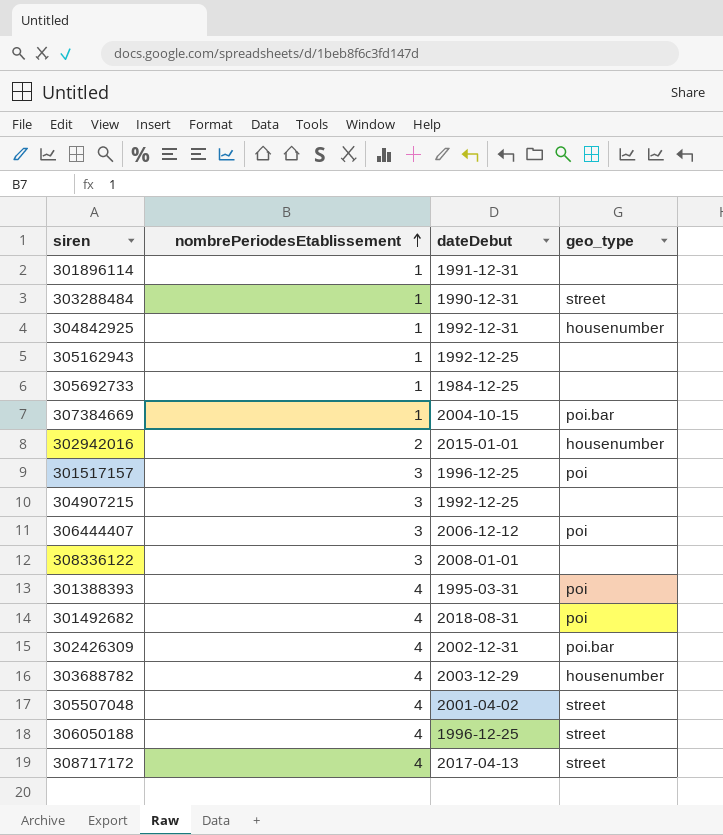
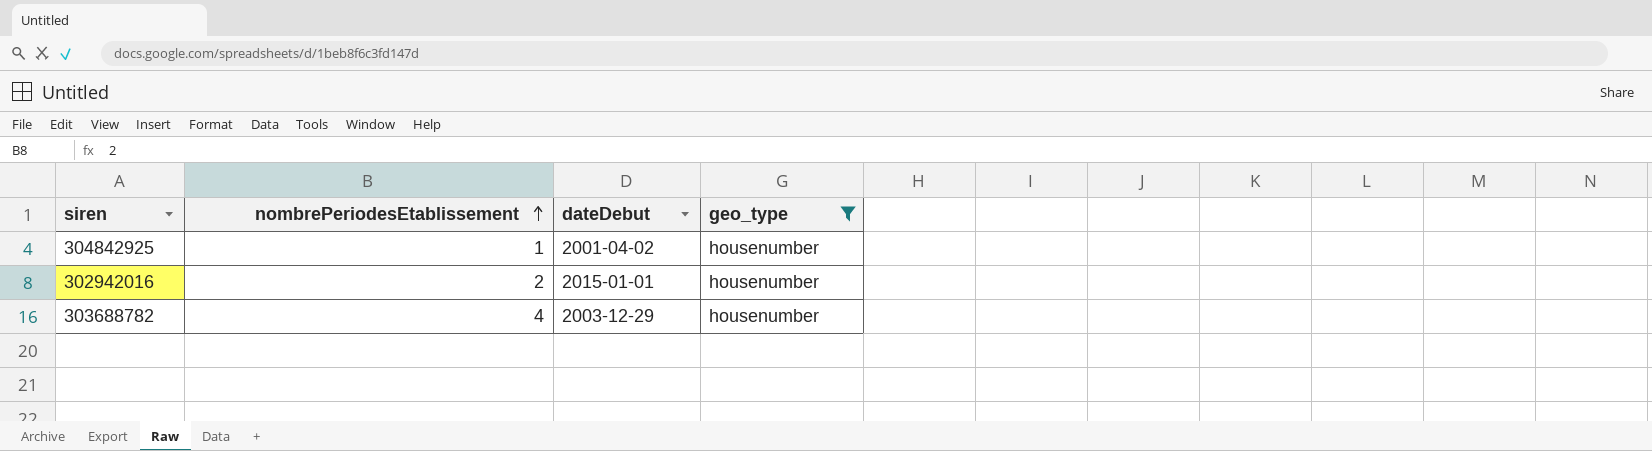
filter: none -> geo_type = housenumber
304842925 | dateDebut: 1992-12-31 -> 2001-04-02

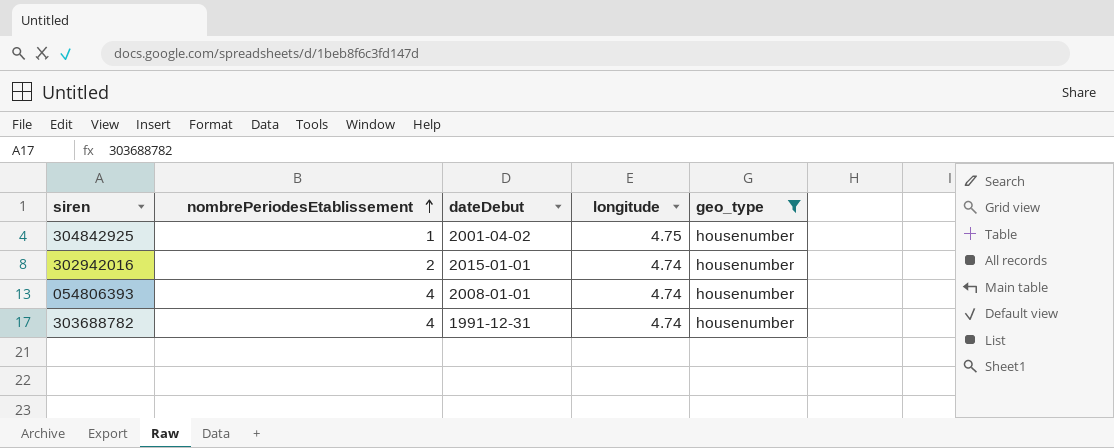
column longitude | position: none -> 4
row 054806393: none -> 4 | 2008-01-01 | 4.74 | housenumber
303688782 | dateDebut: 2003-12-29 -> 1991-12-31

